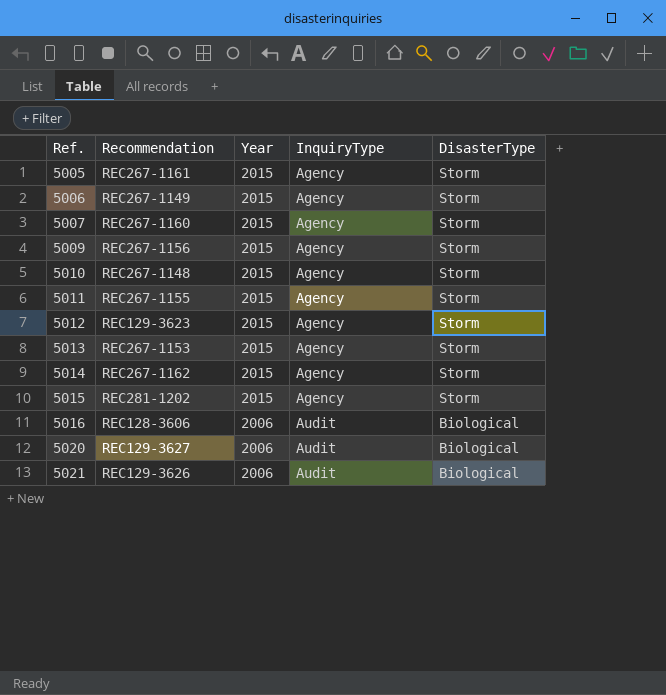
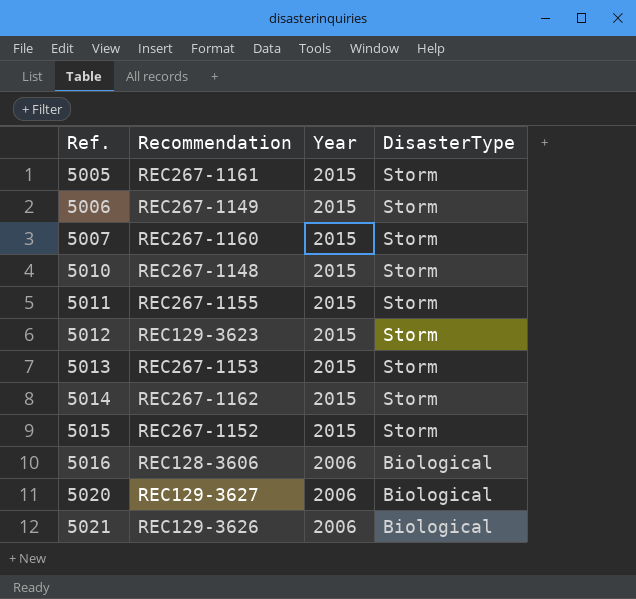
column InquiryType | position: 4 -> none
row 5009: REC267-1156 | 2015 | Agency | Storm -> none
5015 | Recommendation: REC281-1202 -> REC267-1152

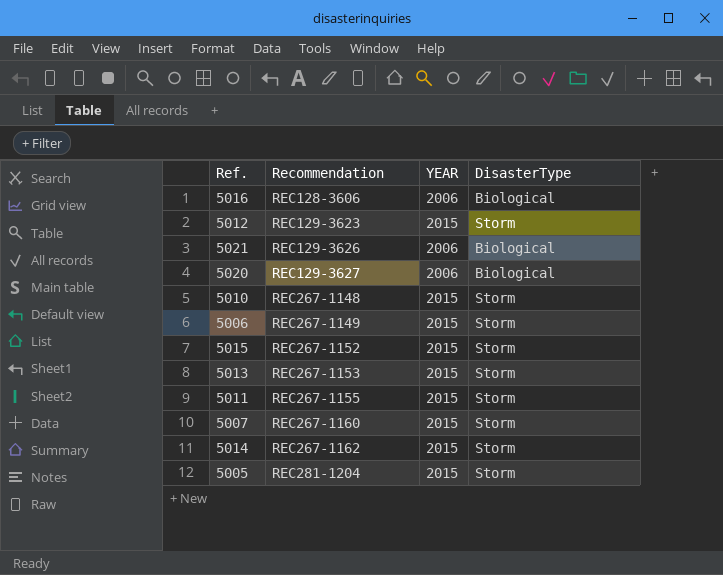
row order: Ref. ascending -> Recommendation ascending
column name: Year -> YEAR
5005 | Recommendation: REC267-1161 -> REC281-1204

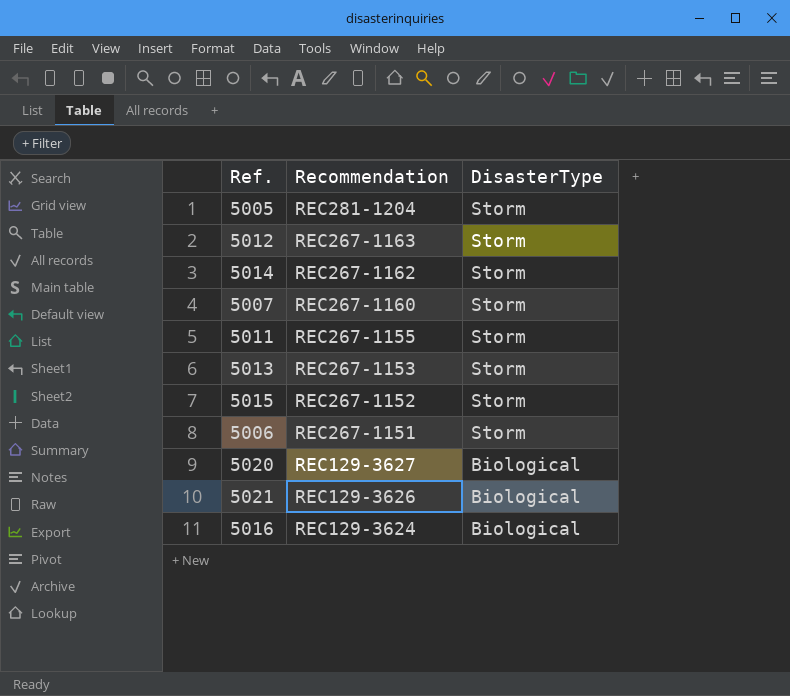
row order: Recommendation ascending -> Recommendation descending
column YEAR | position: 3 -> none
row 5010: REC267-1148 | 2015 | Storm -> none
5012 | Recommendation: REC129-3623 -> REC267-1163
5006 | Recommendation: REC267-1149 -> REC267-1151
5016 | Recommendation: REC128-3606 -> REC129-3624

